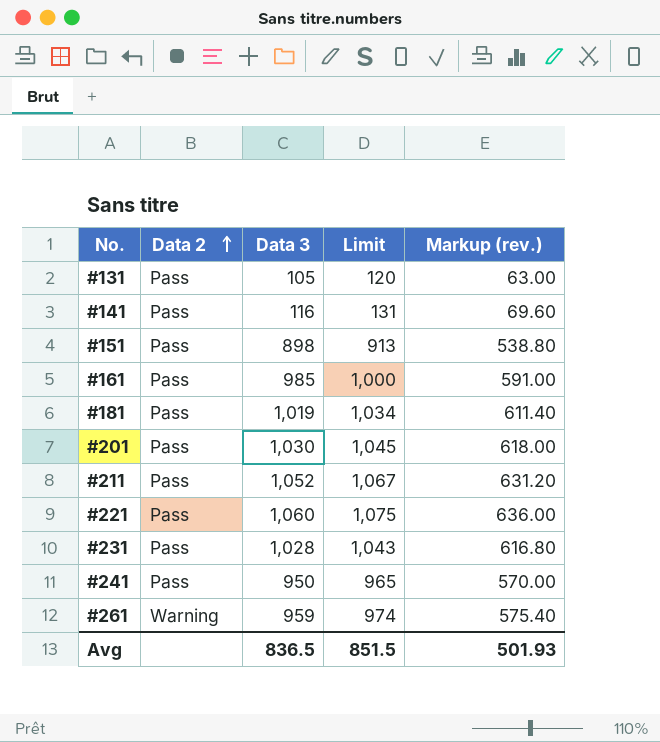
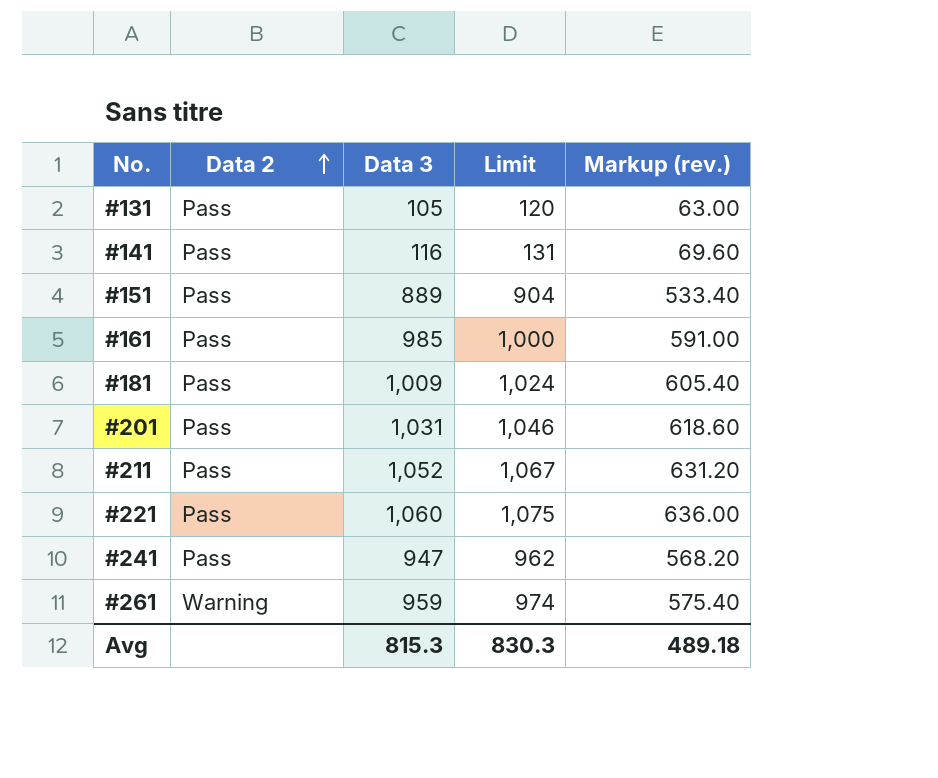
row #231: Pass | 1,028 | 1,043 | 616.80 -> none
#151 | Data 3: 898 -> 889
#151 | Limit: 913 -> 904
#151 | Markup (rev.): 538.80 -> 533.40
#181 | Data 3: 1,019 -> 1,009
#181 | Limit: 1,034 -> 1,024
#181 | Markup (rev.): 611.40 -> 605.40
#201 | Data 3: 1,030 -> 1,031
#201 | Limit: 1,045 -> 1,046
#201 | Markup (rev.): 618.00 -> 618.60
#241 | Data 3: 950 -> 947
#241 | Limit: 965 -> 962
#241 | Markup (rev.): 570.00 -> 568.20
Avg | Data 3: 836.5 -> 815.3
Avg | Limit: 851.5 -> 830.3
Avg | Markup (rev.): 501.93 -> 489.18

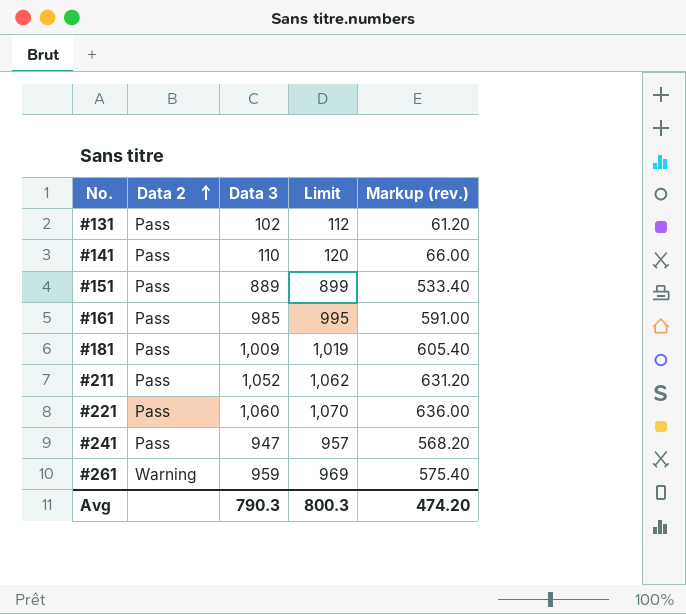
column Limit | formula: [Data 3] + 15 -> [Data 3] + 10
row #201: Pass | 1,031 | 1,046 | 618.60 -> none
#131 | Data 3: 105 -> 102
#131 | Markup (rev.): 63.00 -> 61.20
#141 | Data 3: 116 -> 110
#141 | Markup (rev.): 69.60 -> 66.00
Avg | Data 3: 815.3 -> 790.3
Avg | Limit: 830.3 -> 800.3
Avg | Markup (rev.): 489.18 -> 474.20

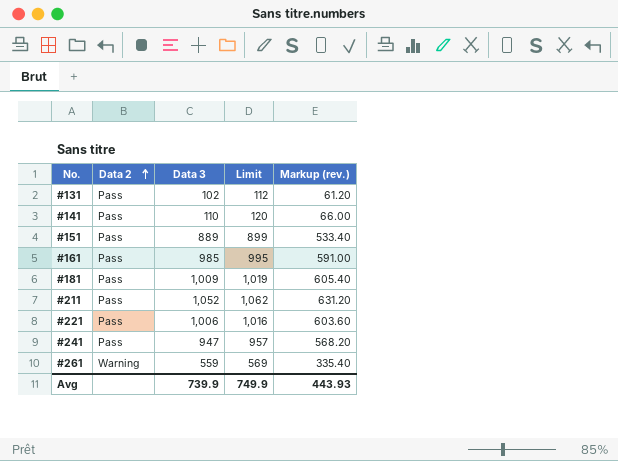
#221 | Data 3: 1,060 -> 1,006
#221 | Limit: 1,070 -> 1,016
#221 | Markup (rev.): 636.00 -> 603.60
#261 | Data 3: 959 -> 559
#261 | Limit: 969 -> 569
#261 | Markup (rev.): 575.40 -> 335.40
Avg | Data 3: 790.3 -> 739.9
Avg | Limit: 800.3 -> 749.9
Avg | Markup (rev.): 474.20 -> 443.93

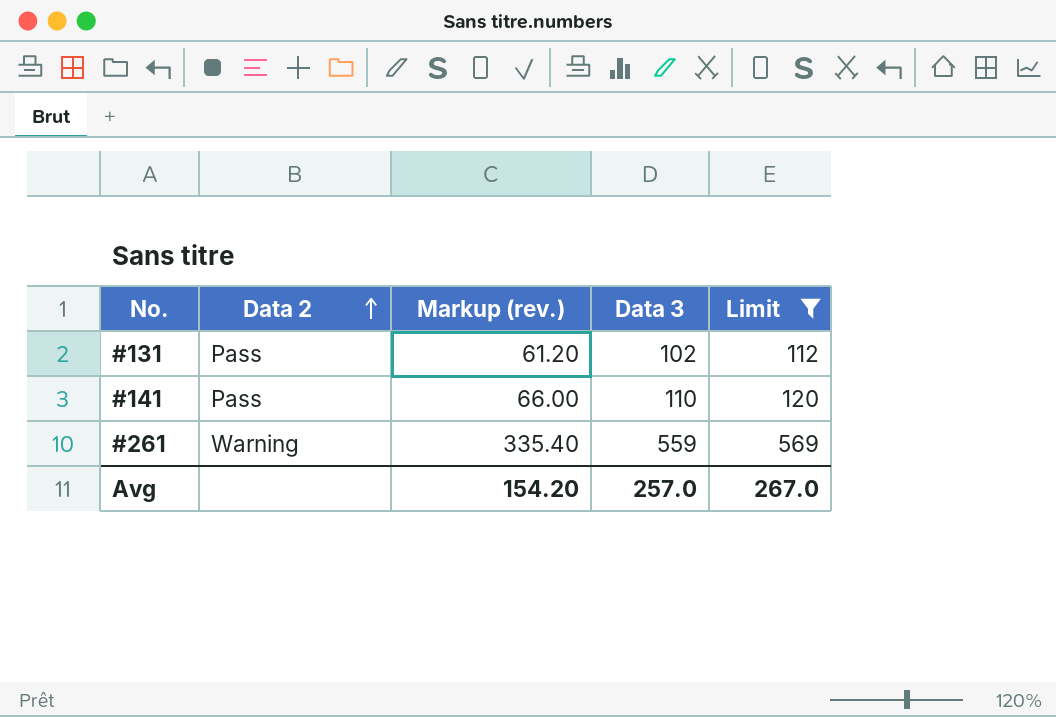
filter: none -> Limit <= 569
column Markup (rev.) | position: 5 -> 3
Avg | Markup (rev.): 443.93 -> 154.20
Avg | Data 3: 739.9 -> 257.0
Avg | Limit: 749.9 -> 267.0

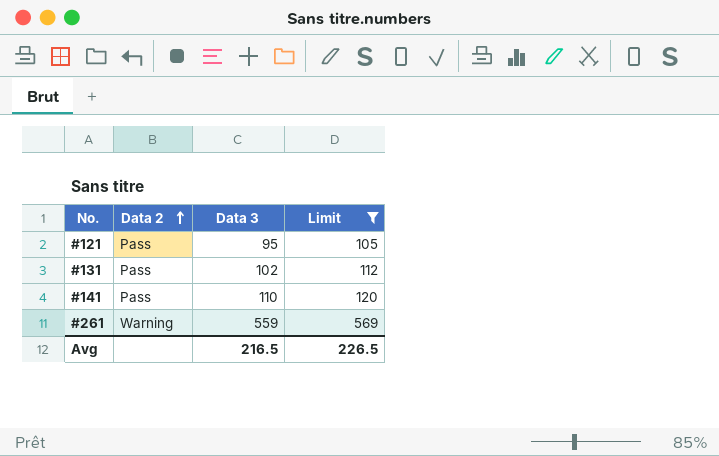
column Markup (rev.) | formula: [Data 3] * 0.6 -> none
row #121: none -> Pass | 95 | 105
Avg | Data 3: 257.0 -> 216.5
Avg | Limit: 267.0 -> 226.5

